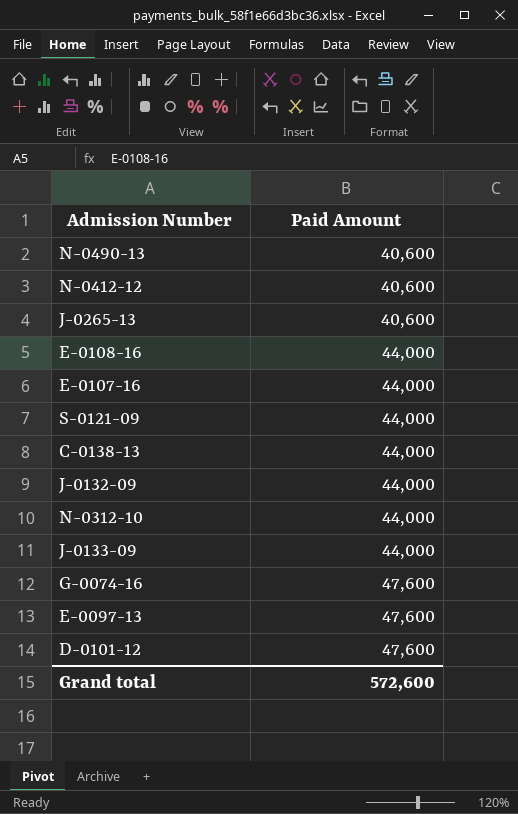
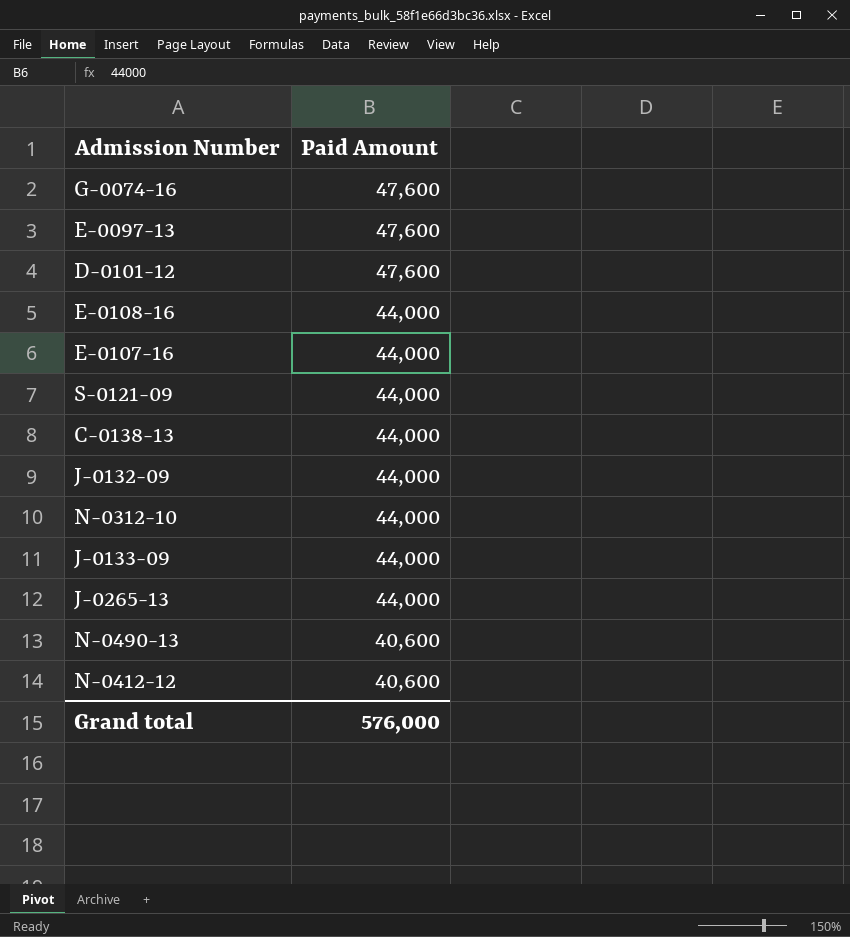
row order: Paid Amount ascending -> Paid Amount descending
J-0265-13 | Paid Amount: 40,600 -> 44,000
Grand total | Paid Amount: 572,600 -> 576,000

